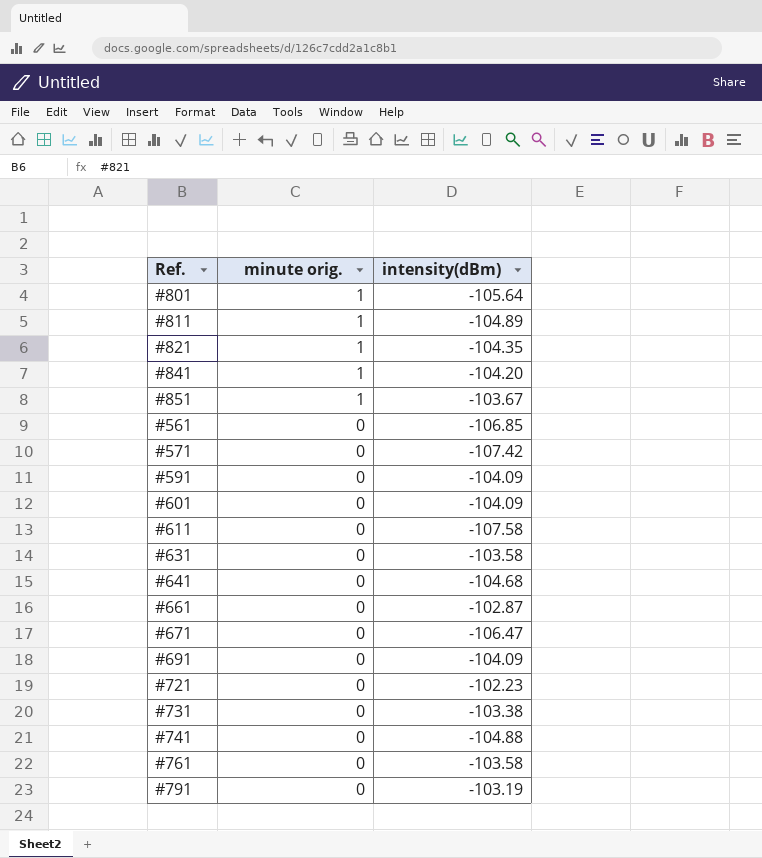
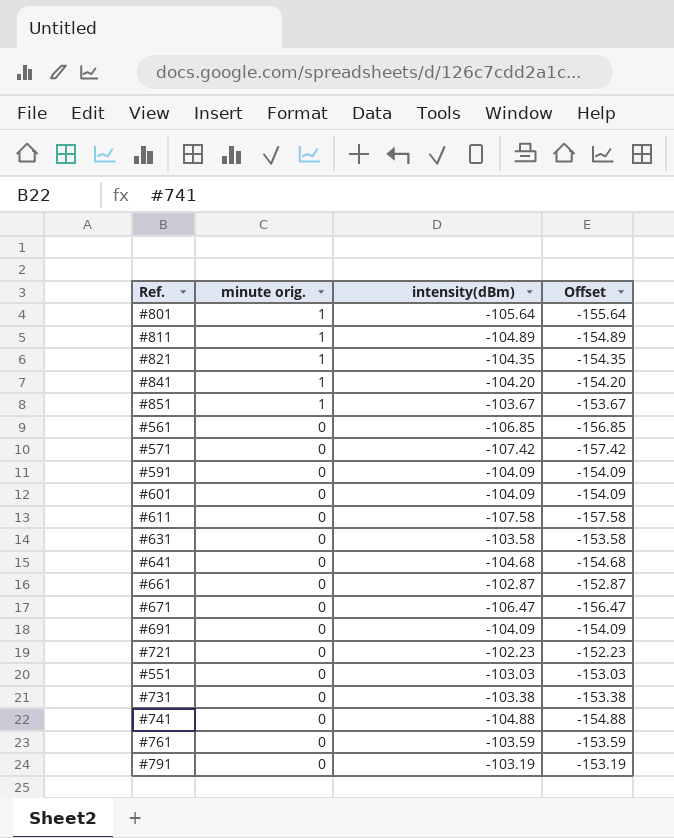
column Offset | formula: none -> [intensity(dBm)] - 50
row #551: none -> 0 | -103.03 | -153.03
#761 | intensity(dBm): -103.58 -> -103.59

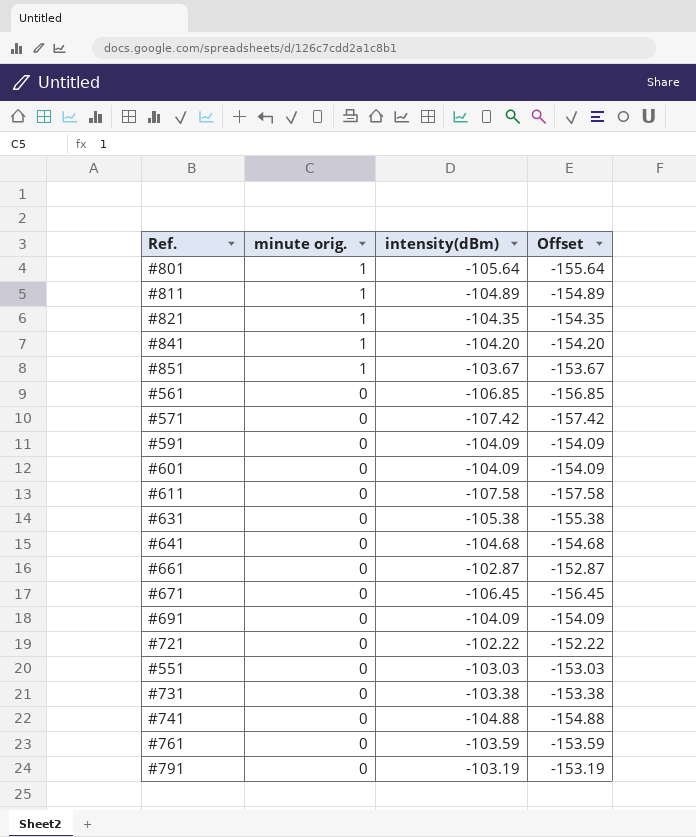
#631 | intensity(dBm): -103.58 -> -105.38
#631 | Offset: -153.58 -> -155.38
#671 | intensity(dBm): -106.47 -> -106.45
#671 | Offset: -156.47 -> -156.45
#721 | intensity(dBm): -102.23 -> -102.22
#721 | Offset: -152.23 -> -152.22

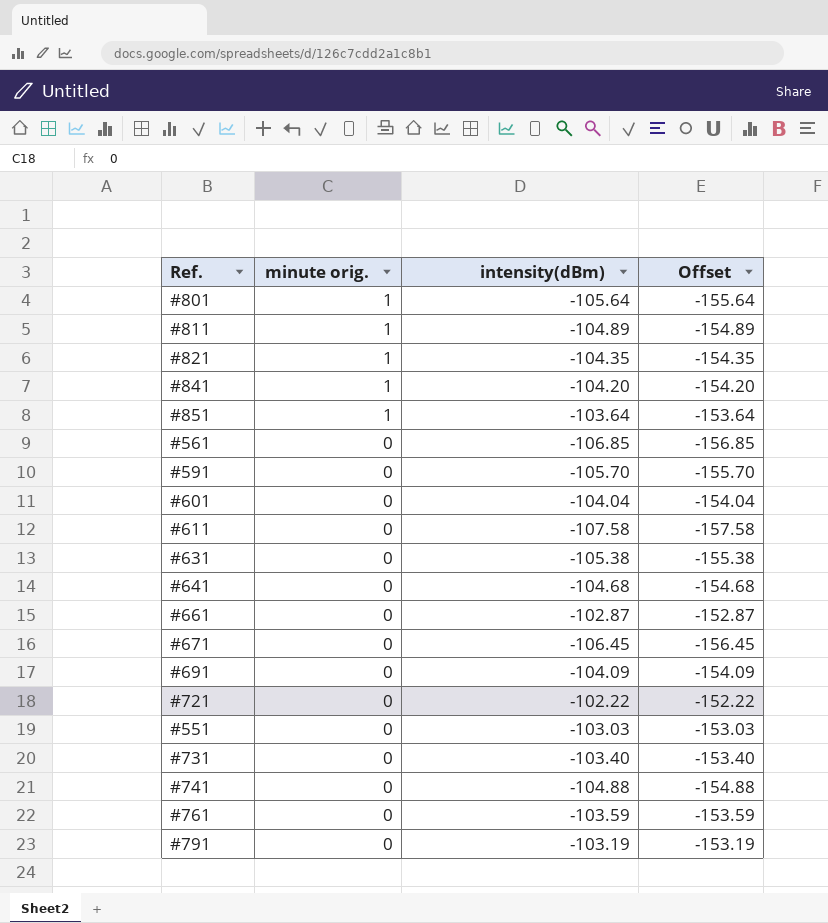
row #571: 0 | -107.42 | -157.42 -> none
#851 | intensity(dBm): -103.67 -> -103.64
#851 | Offset: -153.67 -> -153.64
#591 | intensity(dBm): -104.09 -> -105.70
#591 | Offset: -154.09 -> -155.70
#601 | intensity(dBm): -104.09 -> -104.04
#601 | Offset: -154.09 -> -154.04
#731 | intensity(dBm): -103.38 -> -103.40
#731 | Offset: -153.38 -> -153.40

